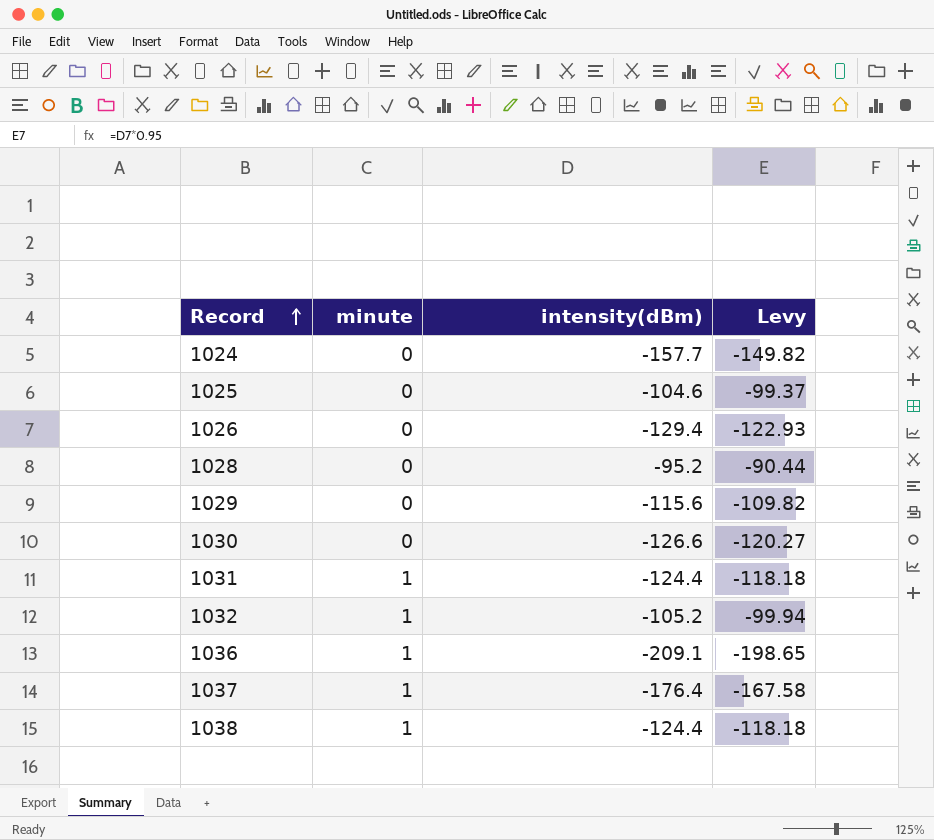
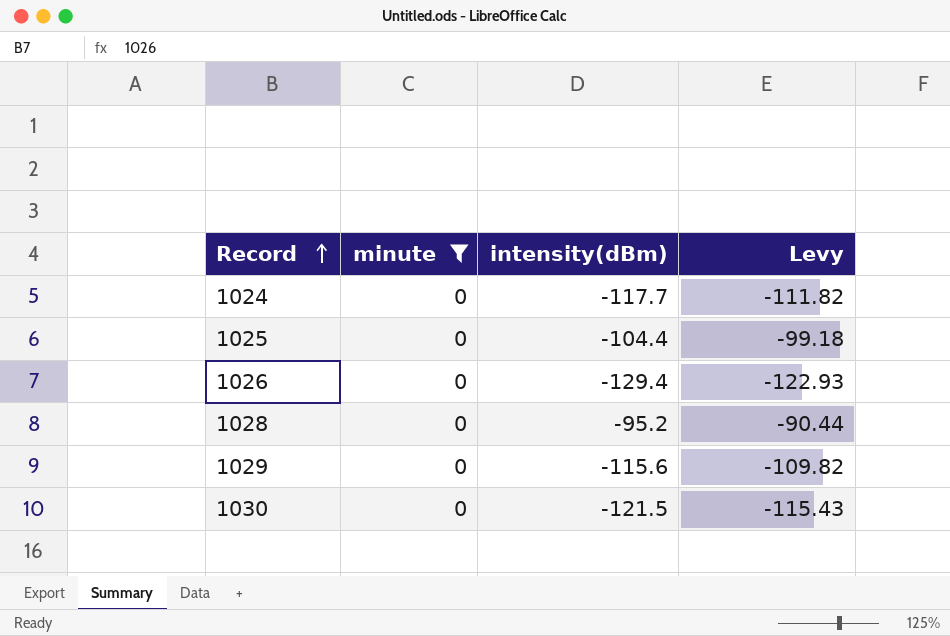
filter: none -> minute = 0
1024 | intensity(dBm): -157.7 -> -117.7
1024 | Levy: -149.82 -> -111.82
1025 | intensity(dBm): -104.6 -> -104.4
1025 | Levy: -99.37 -> -99.18
1030 | intensity(dBm): -126.6 -> -121.5
1030 | Levy: -120.27 -> -115.43

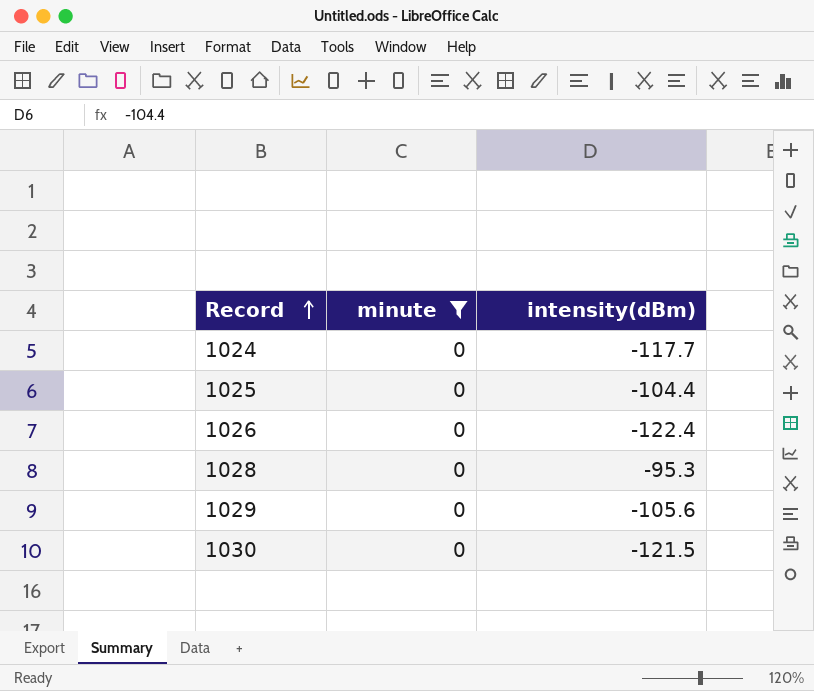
column Levy | formula: [intensity(dBm)] * 0.95 -> none
1026 | intensity(dBm): -129.4 -> -122.4
1028 | intensity(dBm): -95.2 -> -95.3
1029 | intensity(dBm): -115.6 -> -105.6

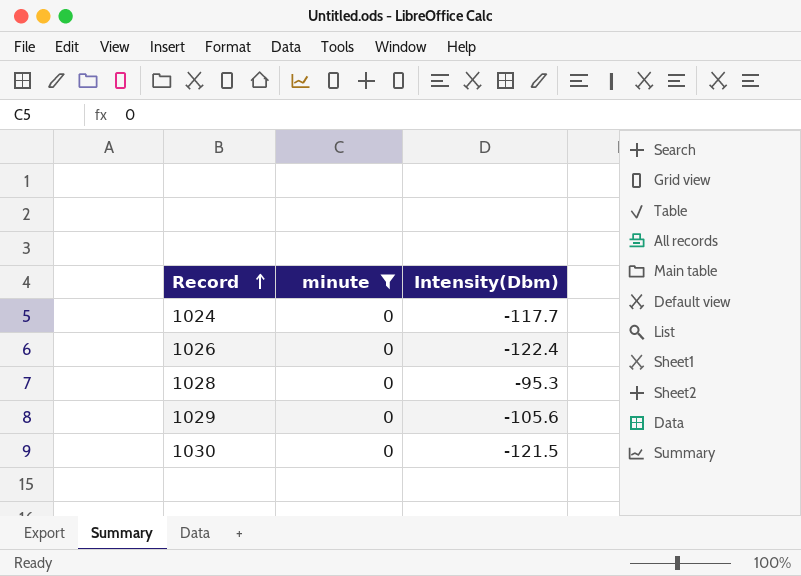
column name: intensity(dBm) -> Intensity(Dbm)
row 1025: 0 | -104.4 -> none

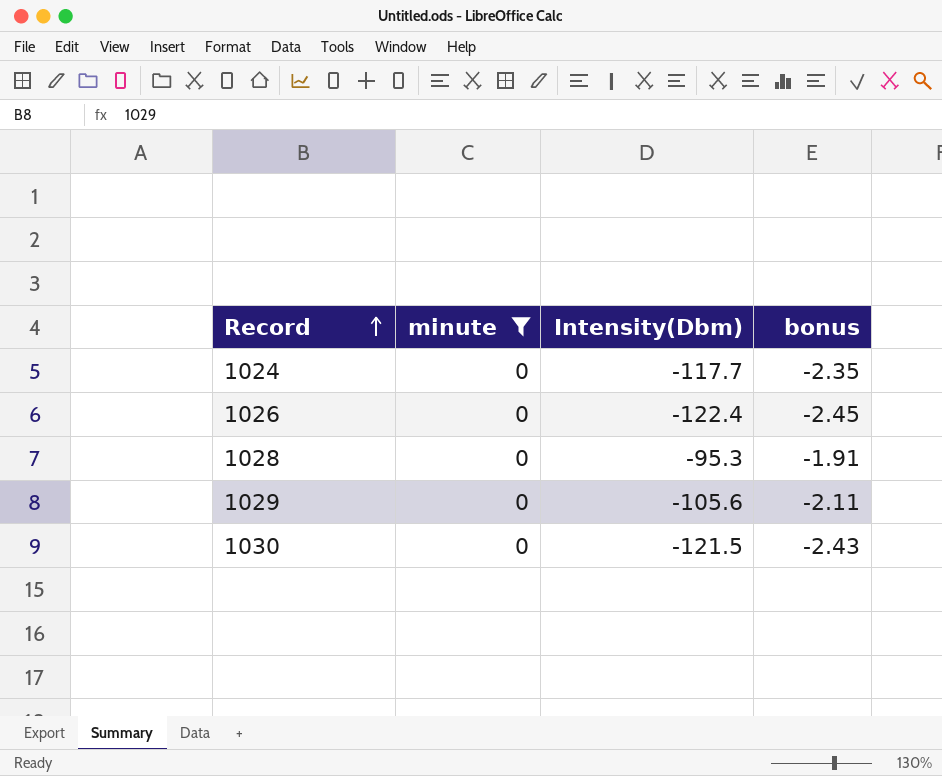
column bonus | formula: none -> [Intensity(Dbm)] * 0.02

